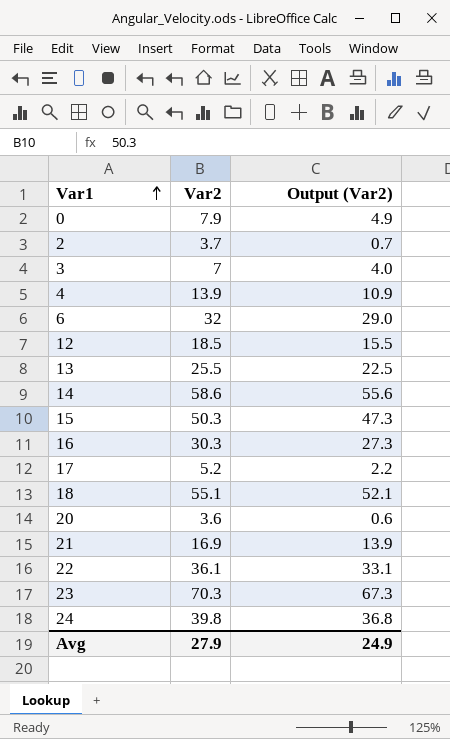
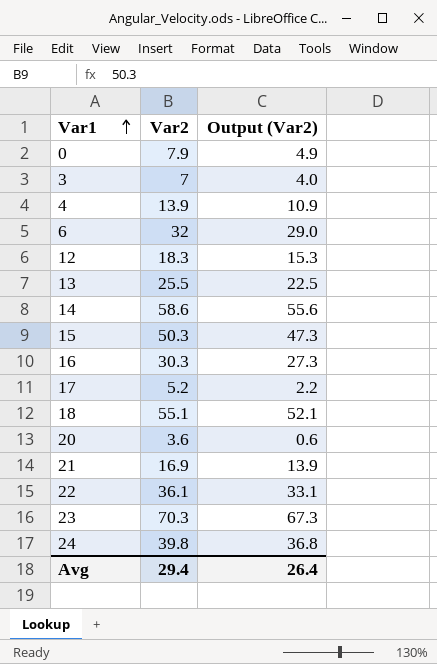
row 2: 3.7 | 0.7 -> none
12 | Var2: 18.5 -> 18.3
12 | Output (Var2): 15.5 -> 15.3
Avg | Var2: 27.9 -> 29.4
Avg | Output (Var2): 24.9 -> 26.4

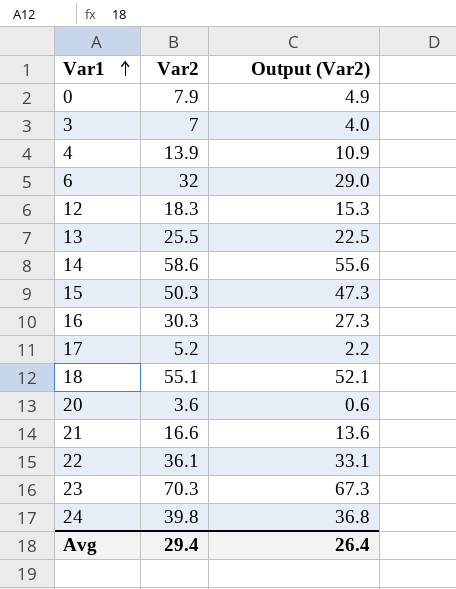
21 | Var2: 16.9 -> 16.6
21 | Output (Var2): 13.9 -> 13.6

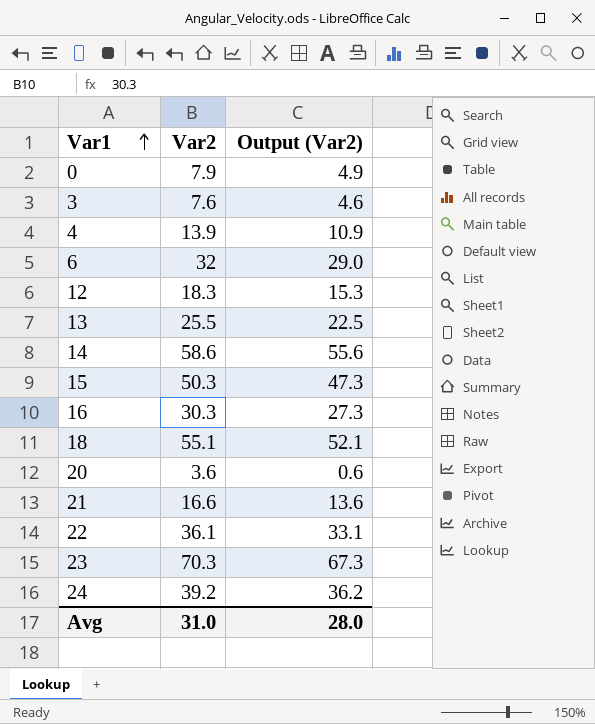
row 17: 5.2 | 2.2 -> none
3 | Var2: 7 -> 7.6
3 | Output (Var2): 4.0 -> 4.6
24 | Var2: 39.8 -> 39.2
24 | Output (Var2): 36.8 -> 36.2
Avg | Var2: 29.4 -> 31.0
Avg | Output (Var2): 26.4 -> 28.0

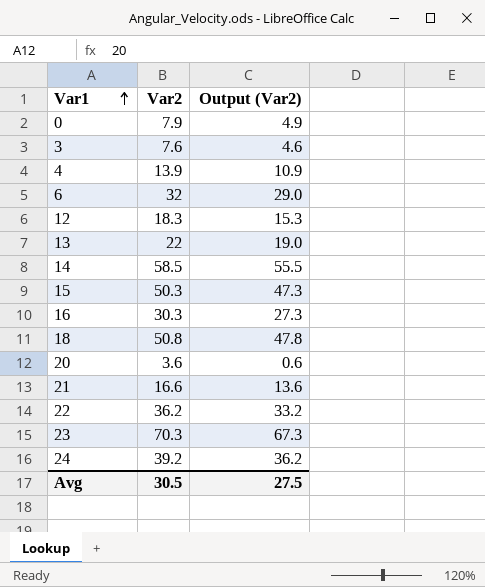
13 | Var2: 25.5 -> 22
13 | Output (Var2): 22.5 -> 19.0
14 | Var2: 58.6 -> 58.5
14 | Output (Var2): 55.6 -> 55.5
18 | Var2: 55.1 -> 50.8
18 | Output (Var2): 52.1 -> 47.8
22 | Var2: 36.1 -> 36.2
22 | Output (Var2): 33.1 -> 33.2
Avg | Var2: 31.0 -> 30.5
Avg | Output (Var2): 28.0 -> 27.5

